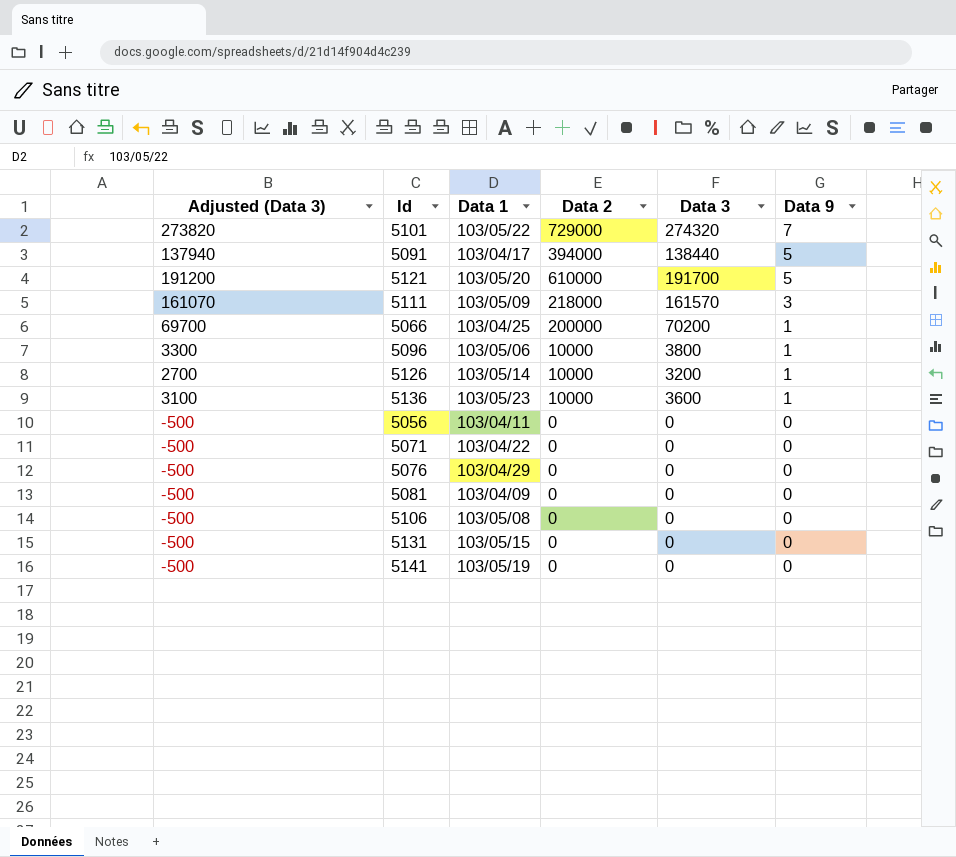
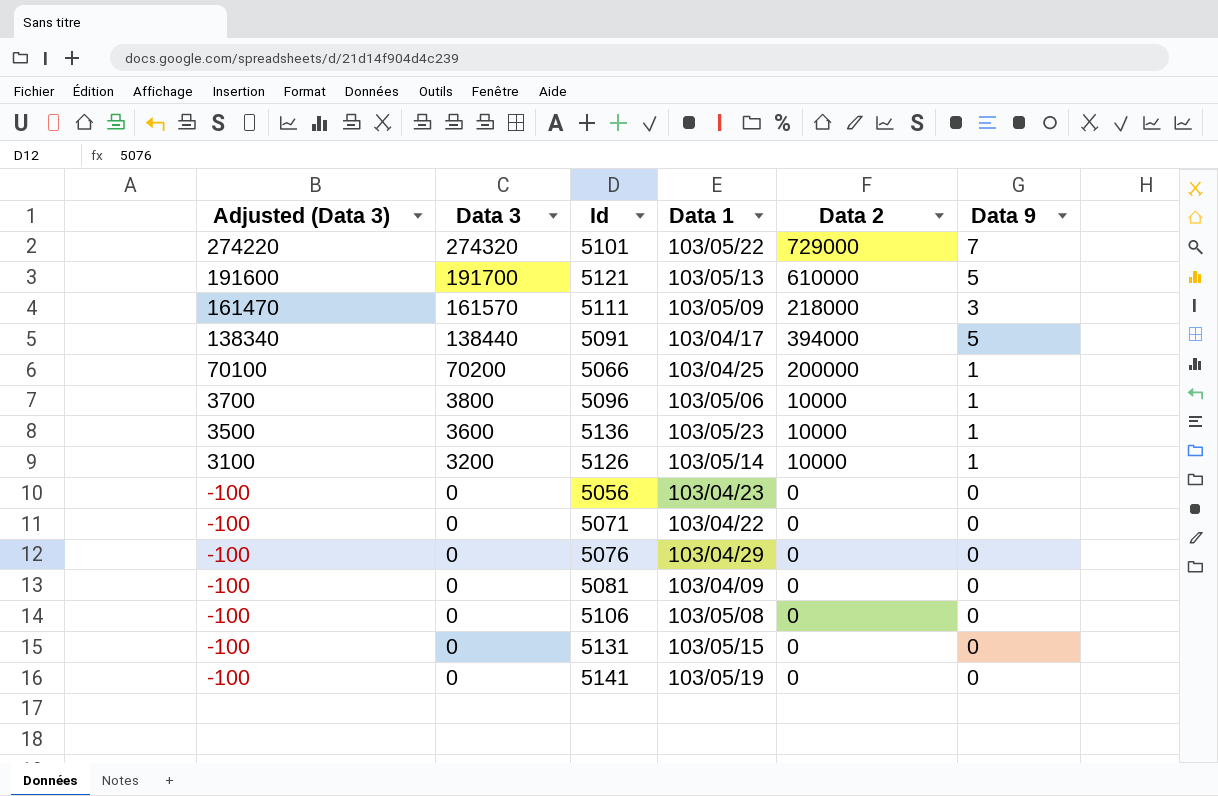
row order: Data 9 descending -> Adjusted (Data 3) descending
column Adjusted (Data 3) | formula: [Data 3] - 500 -> [Data 3] - 100
column Data 3 | position: 5 -> 2
5121 | Data 1: 103/05/20 -> 103/05/13
5056 | Data 1: 103/04/11 -> 103/04/23

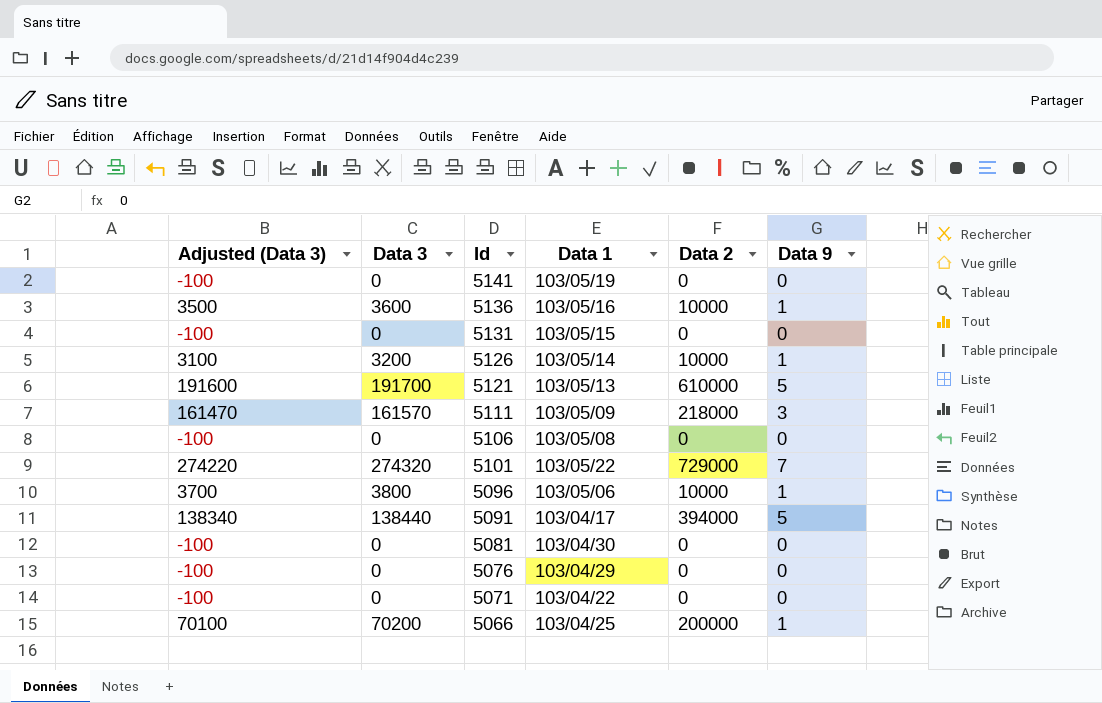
row order: Adjusted (Data 3) descending -> Id descending
row 5056: -100 | 0 | 103/04/23 | 0 | 0 -> none
5136 | Data 1: 103/05/23 -> 103/05/16
5081 | Data 1: 103/04/09 -> 103/04/30

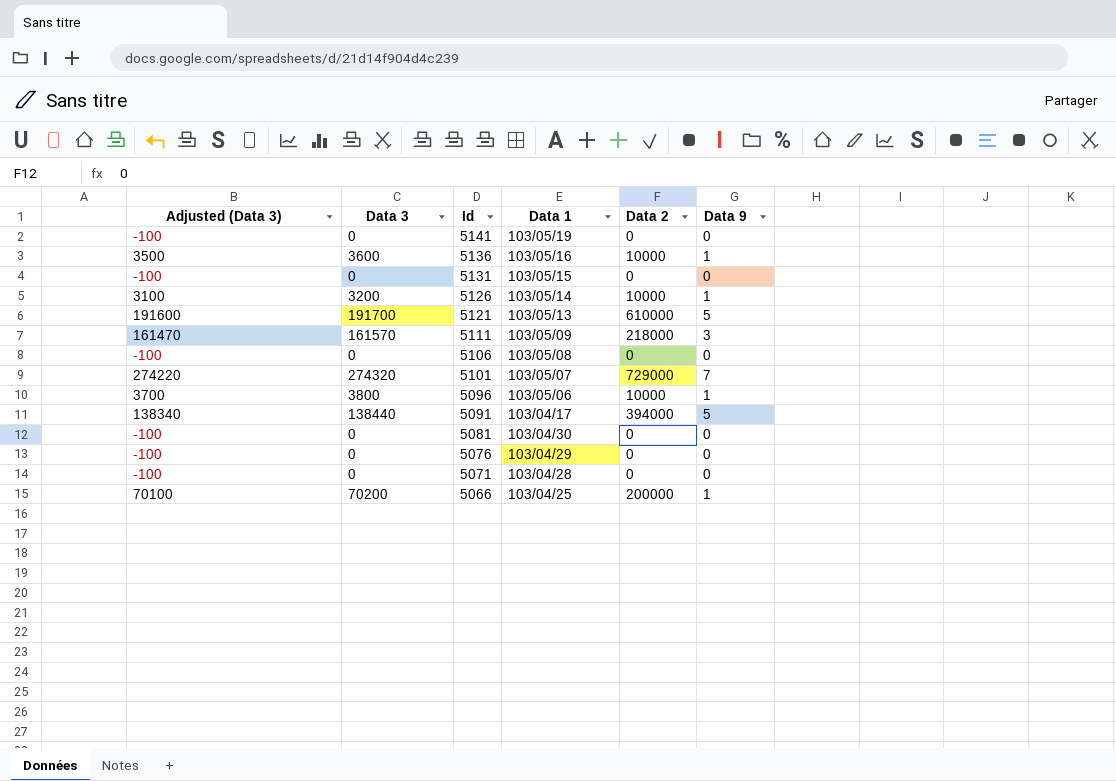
5101 | Data 1: 103/05/22 -> 103/05/07
5071 | Data 1: 103/04/22 -> 103/04/28

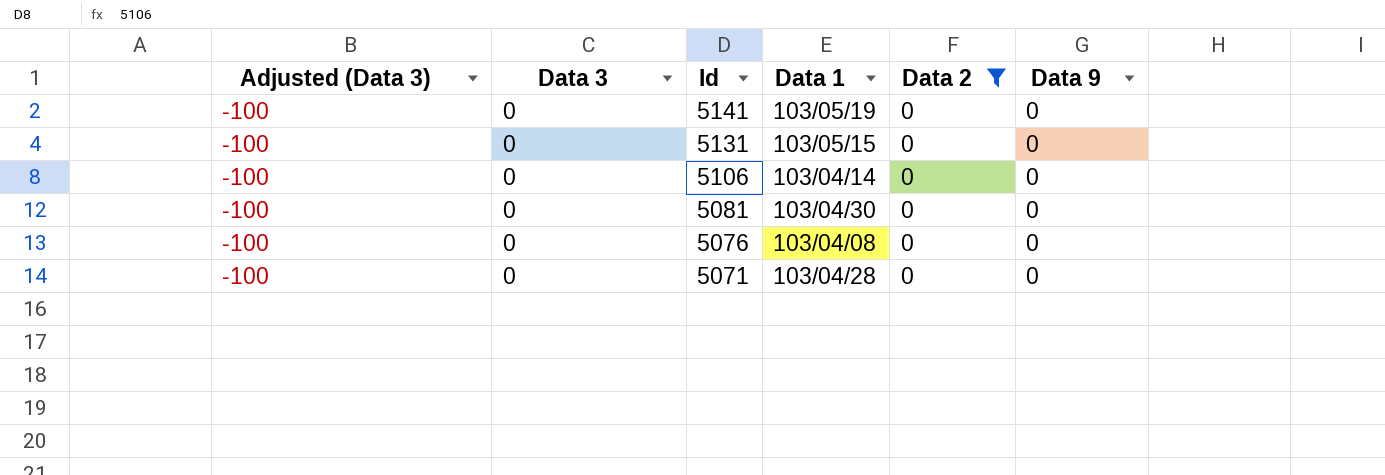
filter: none -> Data 2 = 0
5106 | Data 1: 103/05/08 -> 103/04/14
5076 | Data 1: 103/04/29 -> 103/04/08

